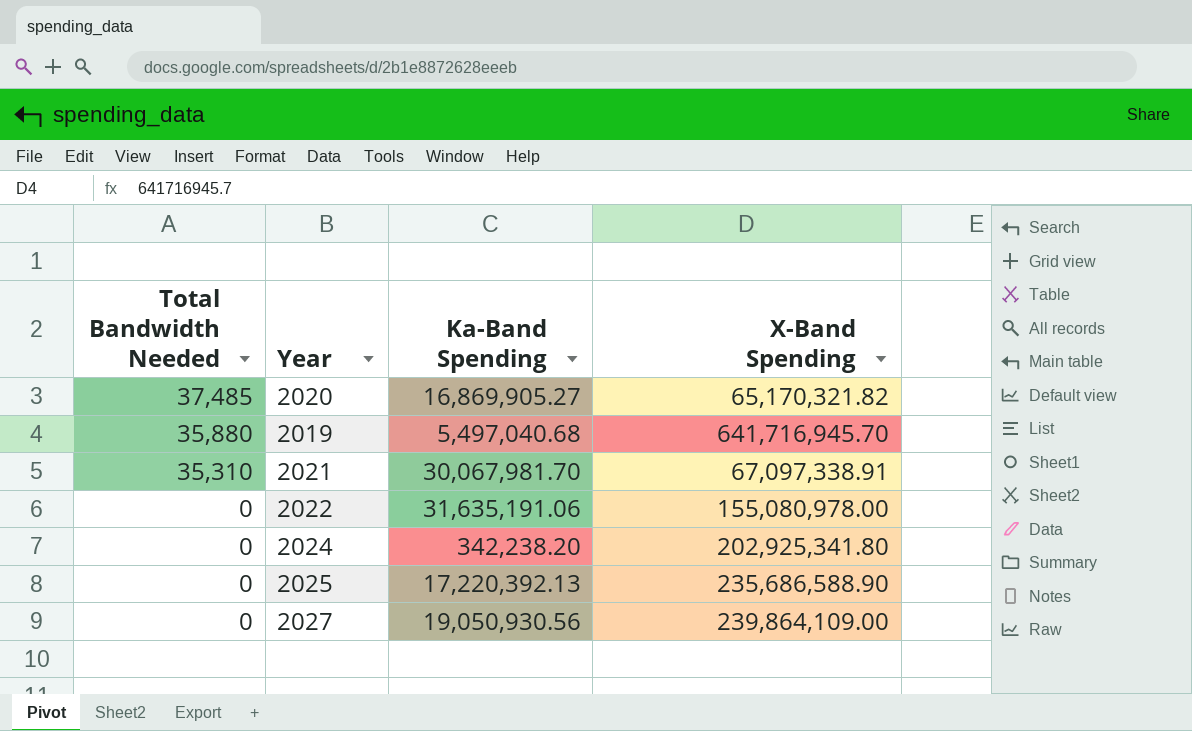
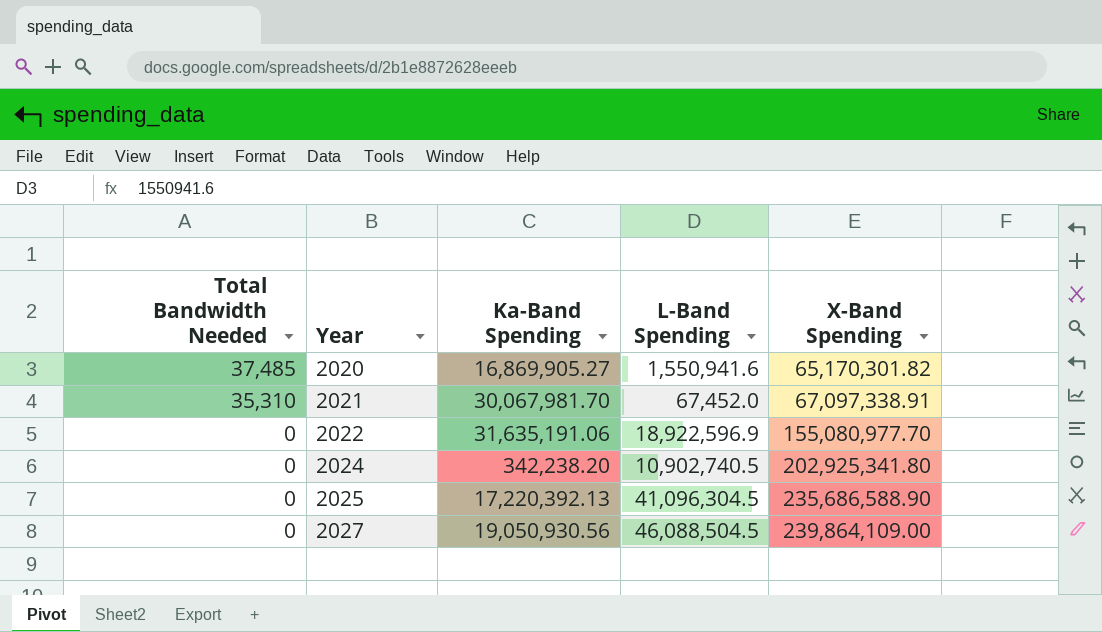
column L-Band Spending | position: none -> 4
row 2019: 35,880 | 5,497,040.68 | 641,716,945.70 -> none
2020 | X-Band Spending: 65,170,321.82 -> 65,170,301.82
2022 | X-Band Spending: 155,080,978.00 -> 155,080,977.70

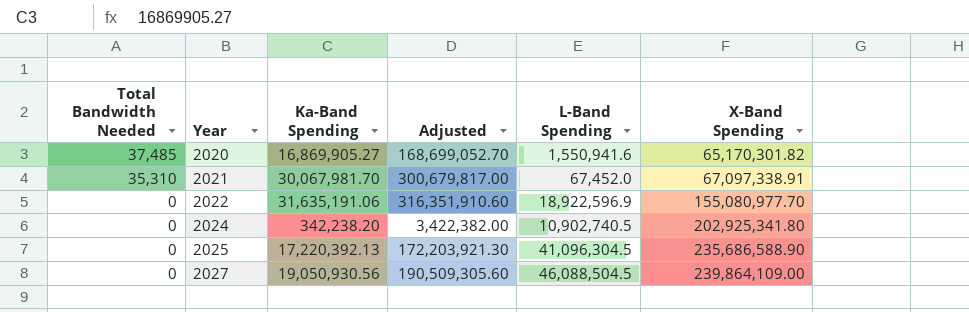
column Adjusted | formula: none -> [Ka-Band Spending] * 10

